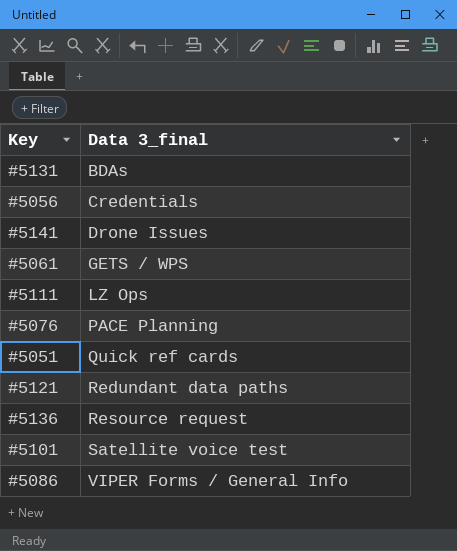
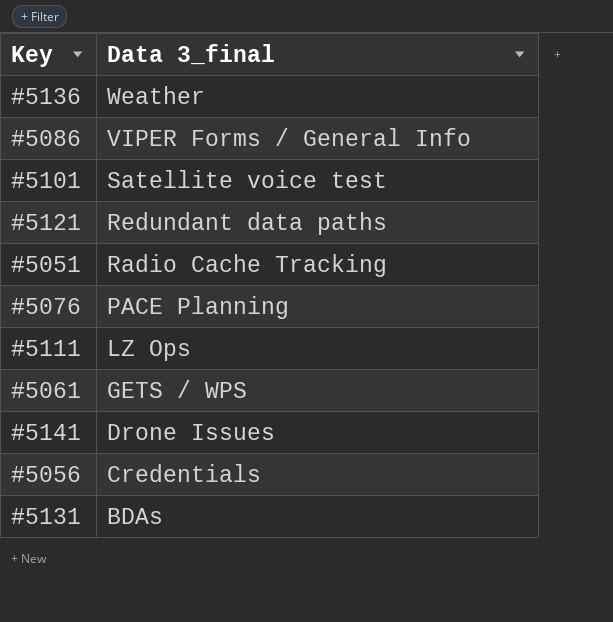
row order: Data 3_final ascending -> Data 3_final descending
#5136 | Data 3_final: Resource request -> Weather
#5051 | Data 3_final: Quick ref cards -> Radio Cache Tracking

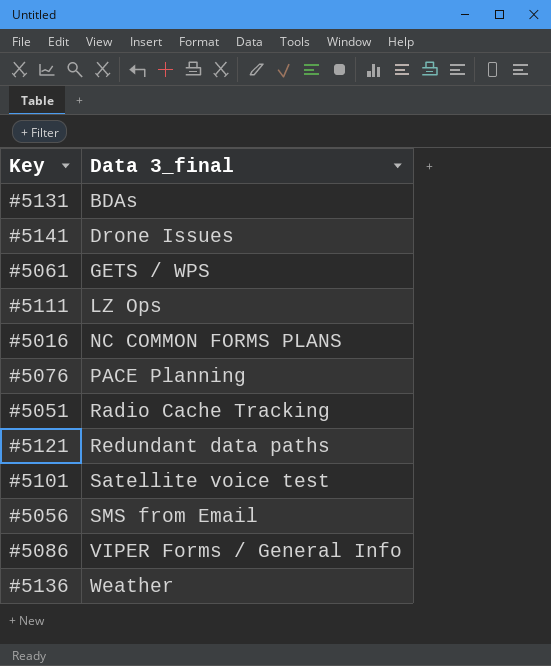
row order: Data 3_final descending -> Data 3_final ascending
row #5016: none -> NC COMMON FORMS PLANS
#5056 | Data 3_final: Credentials -> SMS from Email

